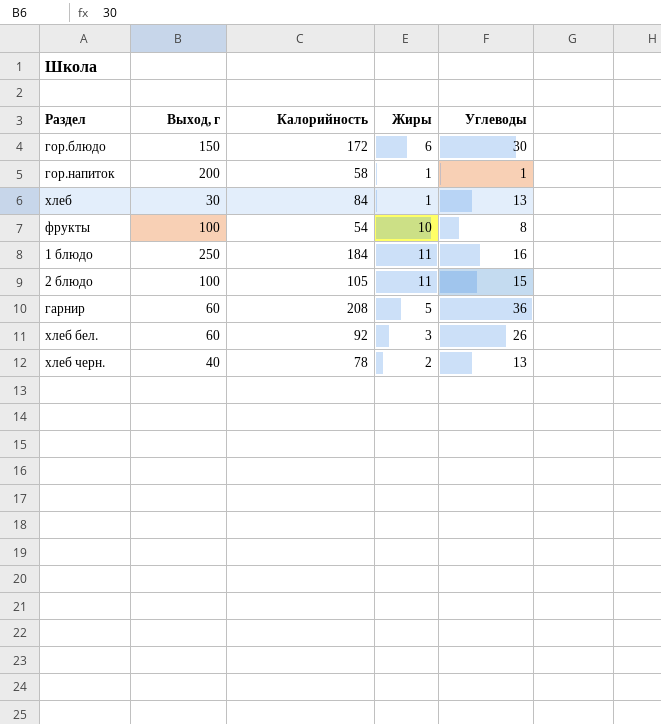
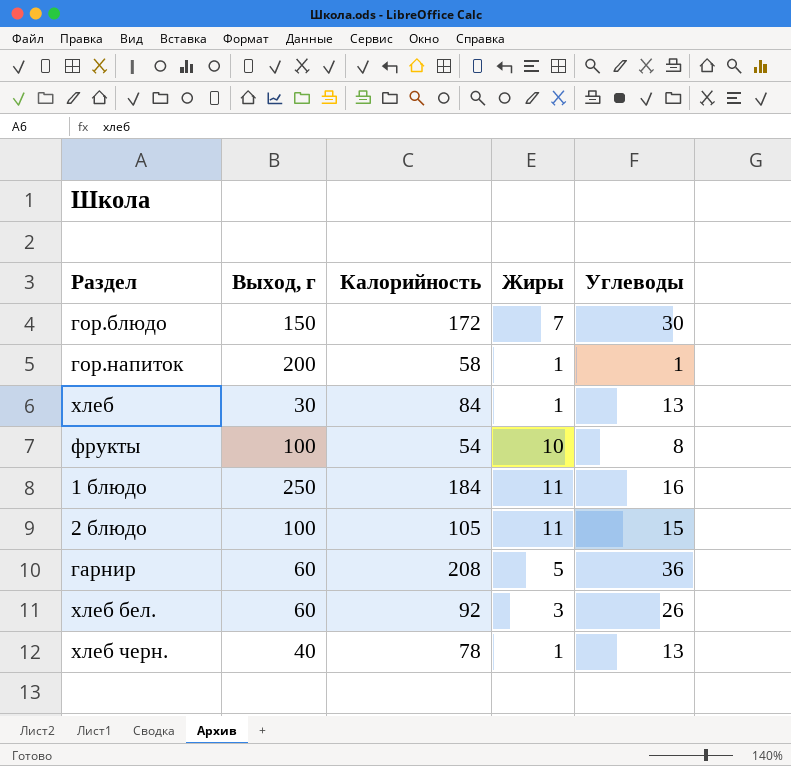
гор.блюдо | Жиры: 6 -> 7
хлеб черн. | Жиры: 2 -> 1

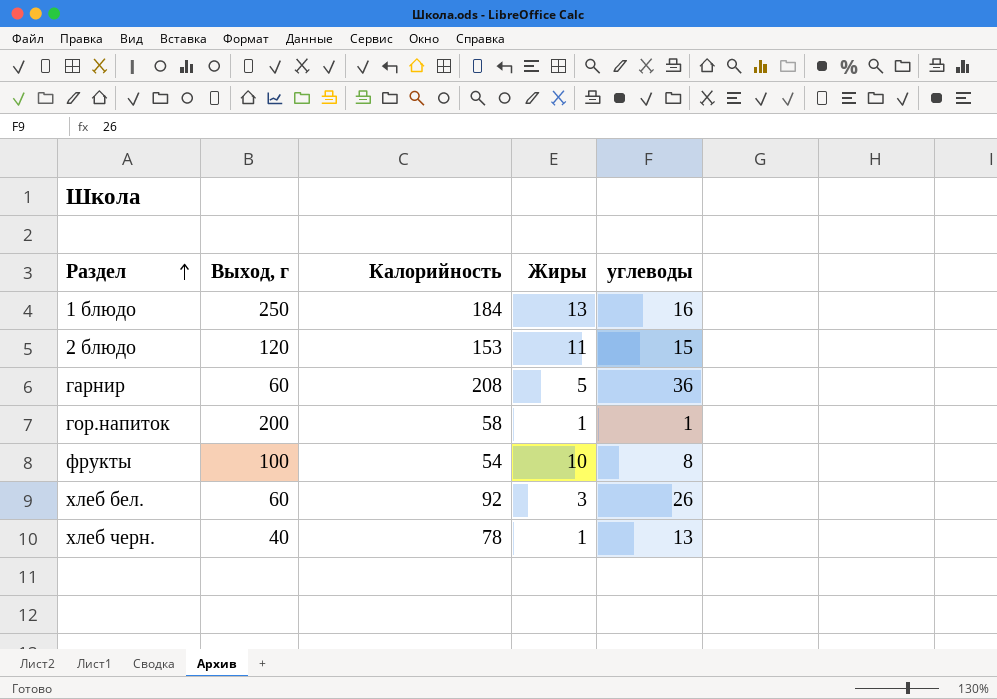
row order: none -> Раздел ascending
column name: Углеводы -> углеводы
row гор.блюдо: 150 | 172 | 7 | 30 -> none
row хлеб: 30 | 84 | 1 | 13 -> none
1 блюдо | Жиры: 11 -> 13
2 блюдо | Выход, г: 100 -> 120
2 блюдо | Калорийность: 105 -> 153

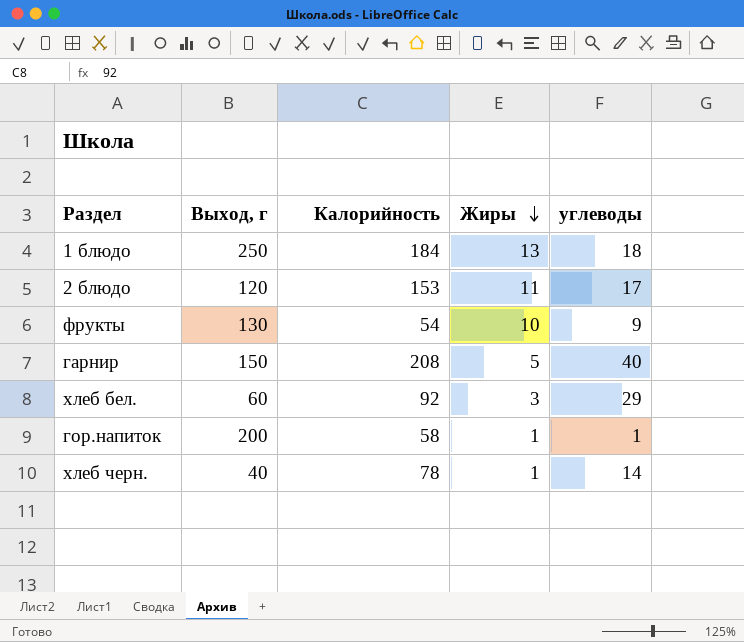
row order: Раздел ascending -> Жиры descending
1 блюдо | углеводы: 16 -> 18
2 блюдо | углеводы: 15 -> 17
фрукты | Выход, г: 100 -> 130
фрукты | углеводы: 8 -> 9
гарнир | Выход, г: 60 -> 150
гарнир | углеводы: 36 -> 40
хлеб бел. | углеводы: 26 -> 29
хлеб черн. | углеводы: 13 -> 14

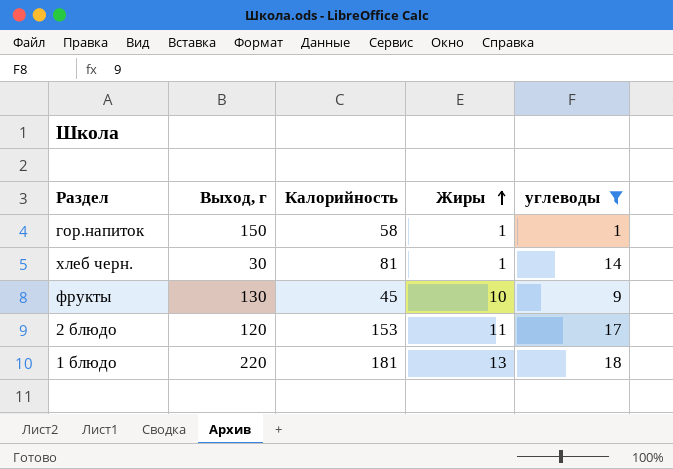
filter: none -> углеводы <= 18
row order: Жиры descending -> Жиры ascending
гор.напиток | Выход, г: 200 -> 150
хлеб черн. | Выход, г: 40 -> 30
хлеб черн. | Калорийность: 78 -> 81
фрукты | Калорийность: 54 -> 45
1 блюдо | Выход, г: 250 -> 220
1 блюдо | Калорийность: 184 -> 181

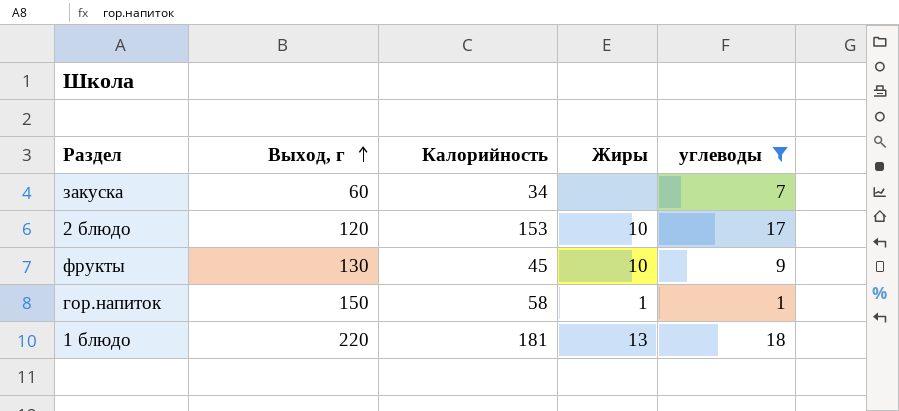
row order: Жиры ascending -> Выход, г ascending
row хлеб черн.: 30 | 81 | 1 | 14 -> none
row закуска: none -> 60 | 34 | none | 7
2 блюдо | Жиры: 11 -> 10

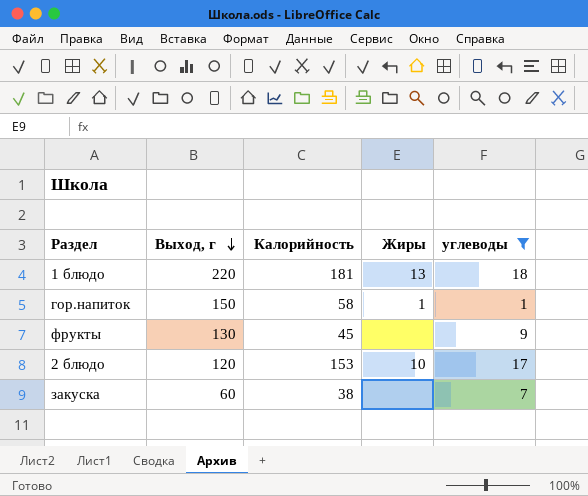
row order: Выход, г ascending -> Выход, г descending
фрукты | Жиры: 10 -> none
закуска | Калорийность: 34 -> 38

